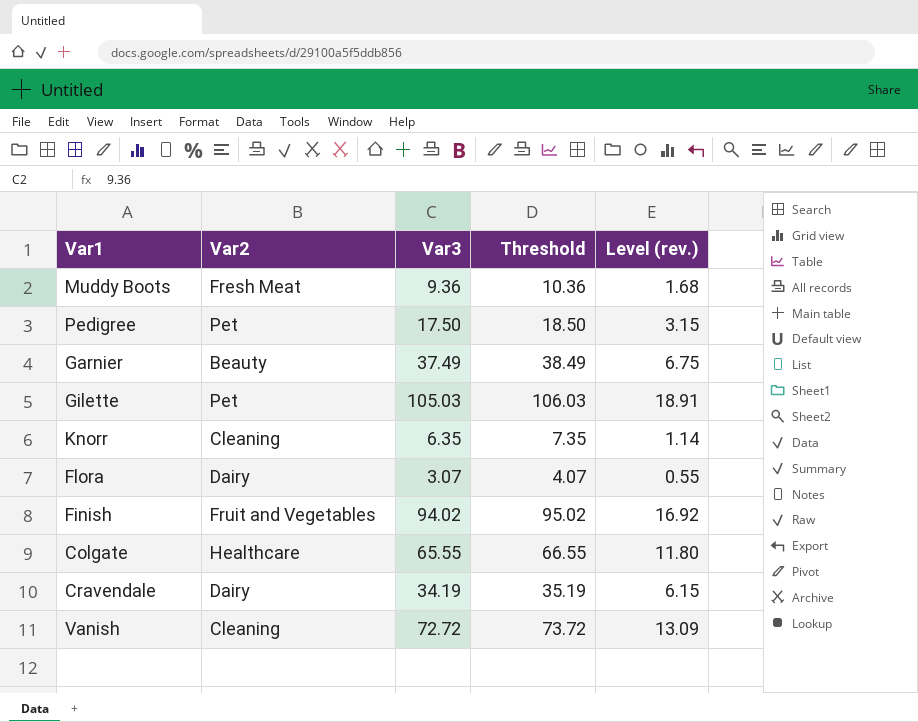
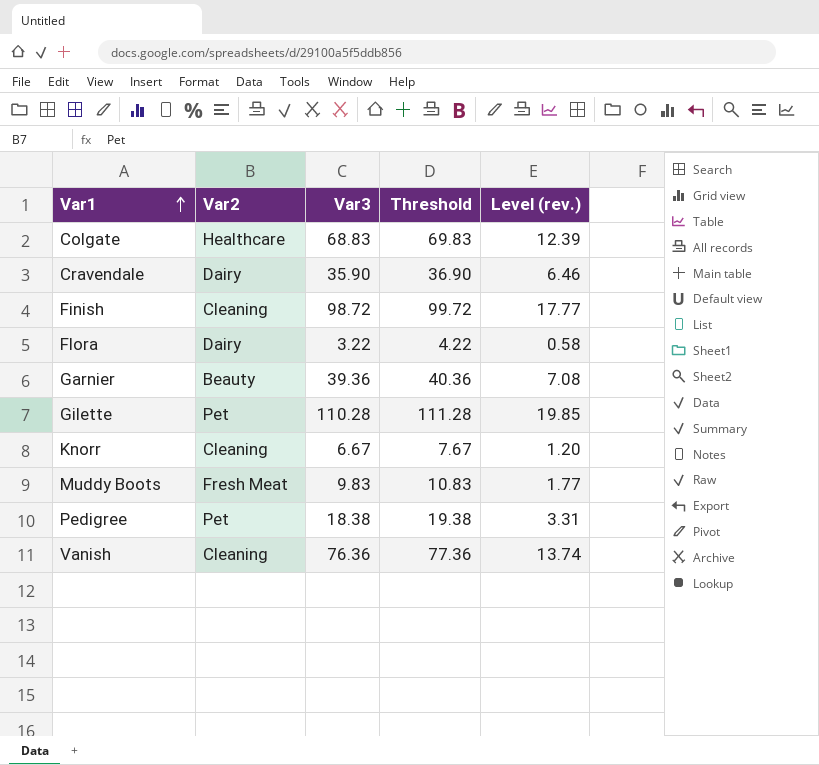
row order: none -> Var1 ascending
Colgate | Var3: 65.55 -> 68.83
Colgate | Threshold: 66.55 -> 69.83
Colgate | Level (rev.): 11.80 -> 12.39
Cravendale | Var3: 34.19 -> 35.90
Cravendale | Threshold: 35.19 -> 36.90
Cravendale | Level (rev.): 6.15 -> 6.46
Finish | Var2: Fruit and Vegetables -> Cleaning
Finish | Var3: 94.02 -> 98.72
Finish | Threshold: 95.02 -> 99.72
Finish | Level (rev.): 16.92 -> 17.77
Flora | Var3: 3.07 -> 3.22
Flora | Threshold: 4.07 -> 4.22
Flora | Level (rev.): 0.55 -> 0.58
Garnier | Var3: 37.49 -> 39.36
Garnier | Threshold: 38.49 -> 40.36
Garnier | Level (rev.): 6.75 -> 7.08
Gilette | Var3: 105.03 -> 110.28
Gilette | Threshold: 106.03 -> 111.28
Gilette | Level (rev.): 18.91 -> 19.85
Knorr | Var3: 6.35 -> 6.67
Knorr | Threshold: 7.35 -> 7.67
Knorr | Level (rev.): 1.14 -> 1.20
Muddy Boots | Var3: 9.36 -> 9.83
Muddy Boots | Threshold: 10.36 -> 10.83
Muddy Boots | Level (rev.): 1.68 -> 1.77
Pedigree | Var3: 17.50 -> 18.38
Pedigree | Threshold: 18.50 -> 19.38
Pedigree | Level (rev.): 3.15 -> 3.31
Vanish | Var3: 72.72 -> 76.36
Vanish | Threshold: 73.72 -> 77.36
Vanish | Level (rev.): 13.09 -> 13.74

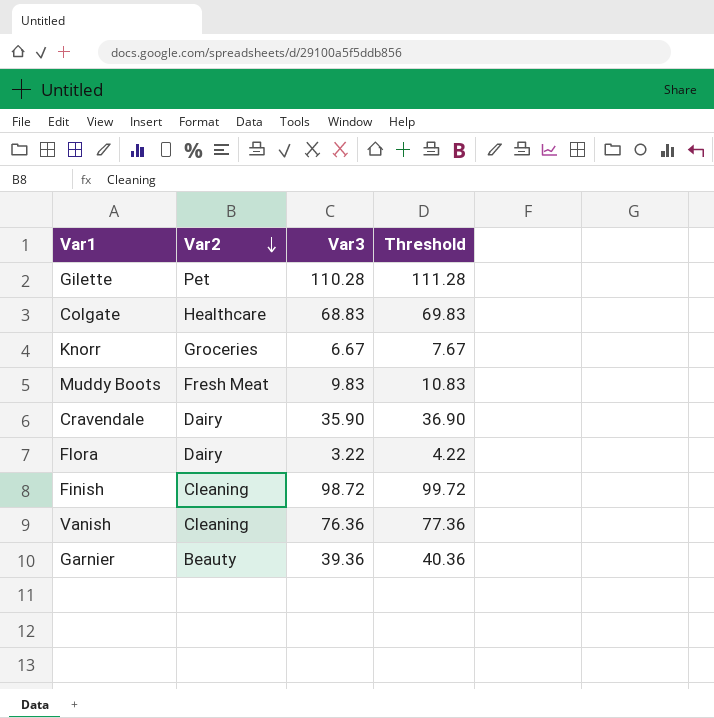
row order: Var1 ascending -> Var2 descending
column Level (rev.) | formula: [Var3] * 0.18 -> none
row Pedigree: Pet | 18.38 | 19.38 | 3.31 -> none
Knorr | Var2: Cleaning -> Groceries

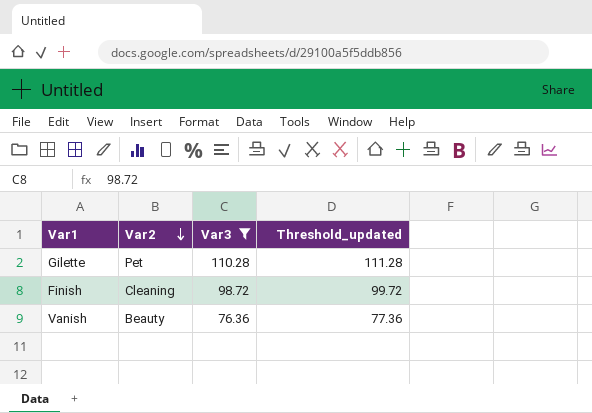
filter: none -> Var3 >= 76.36
column name: Threshold -> Threshold_updated
Vanish | Var2: Cleaning -> Beauty

